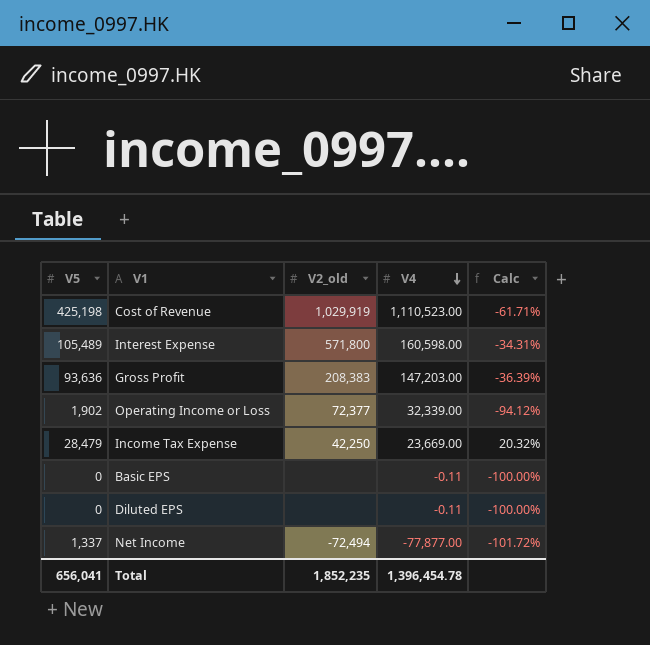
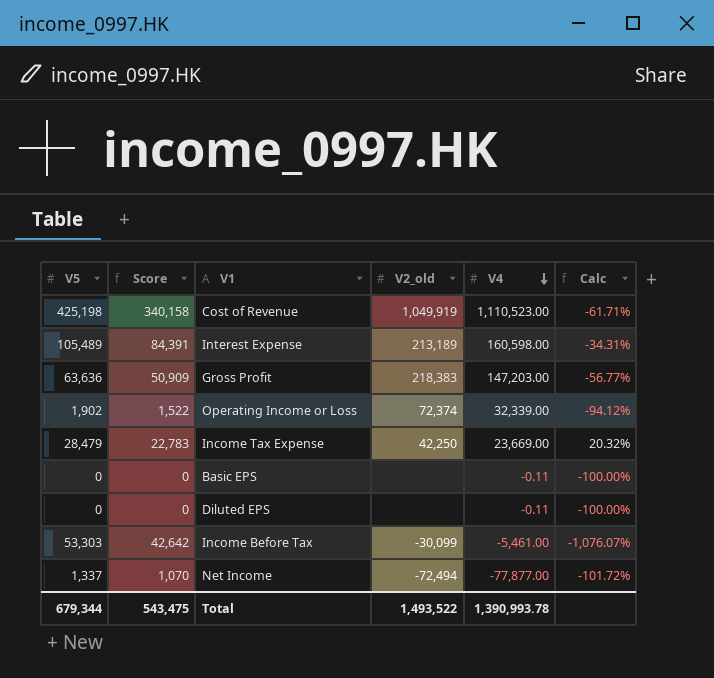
column Score | formula: none -> [V5] * 0.8
Cost of Revenue | V2_old: 1,029,919 -> 1,049,919
Interest Expense | V2_old: 571,800 -> 213,189
Gross Profit | V5: 93,636 -> 63,636
Gross Profit | V2_old: 208,383 -> 218,383
Gross Profit | Calc: -36.39% -> -56.77%
Operating Income or Loss | V2_old: 72,377 -> 72,374
row Income Before Tax: none -> 53,303 | 42,642 | -30,099 | -5,461.00 | -1,076.07%
Total | V5: 656,041 -> 679,344
Total | V2_old: 1,852,235 -> 1,493,522
Total | V4: 1,396,454.78 -> 1,390,993.78

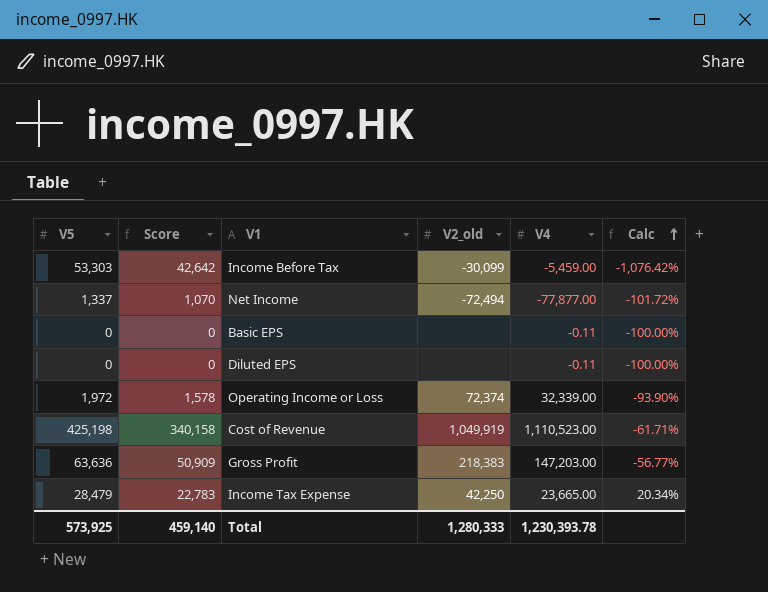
row order: V4 descending -> Calc ascending
row Interest Expense: 105,489 | 84,391 | 213,189 | 160,598.00 | -34.31% -> none
Income Before Tax | V4: -5,461.00 -> -5,459.00
Income Before Tax | Calc: -1,076.07% -> -1,076.42%
Operating Income or Loss | V5: 1,902 -> 1,972
Operating Income or Loss | Score: 1,522 -> 1,578
Operating Income or Loss | Calc: -94.12% -> -93.90%
Income Tax Expense | V4: 23,669.00 -> 23,665.00
Income Tax Expense | Calc: 20.32% -> 20.34%
Total | V5: 679,344 -> 573,925
Total | Score: 543,475 -> 459,140
Total | V2_old: 1,493,522 -> 1,280,333
Total | V4: 1,390,993.78 -> 1,230,393.78

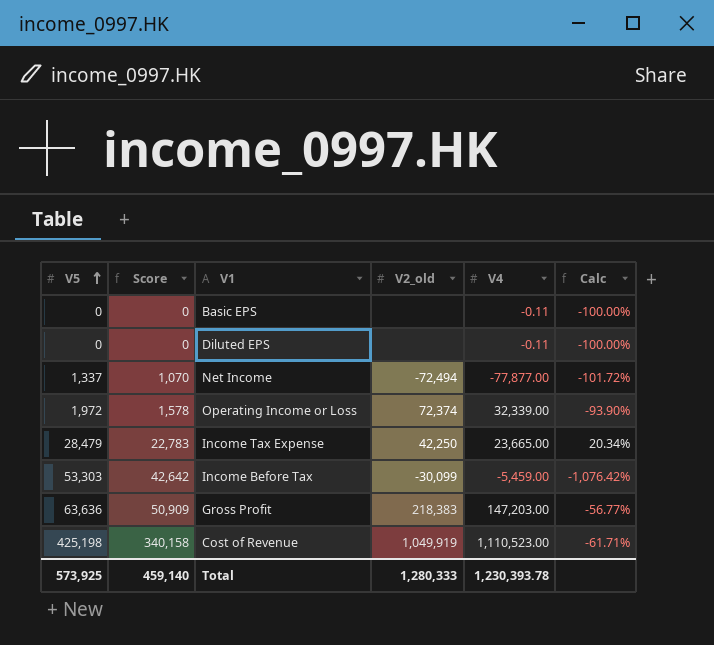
row order: Calc ascending -> V5 ascending

